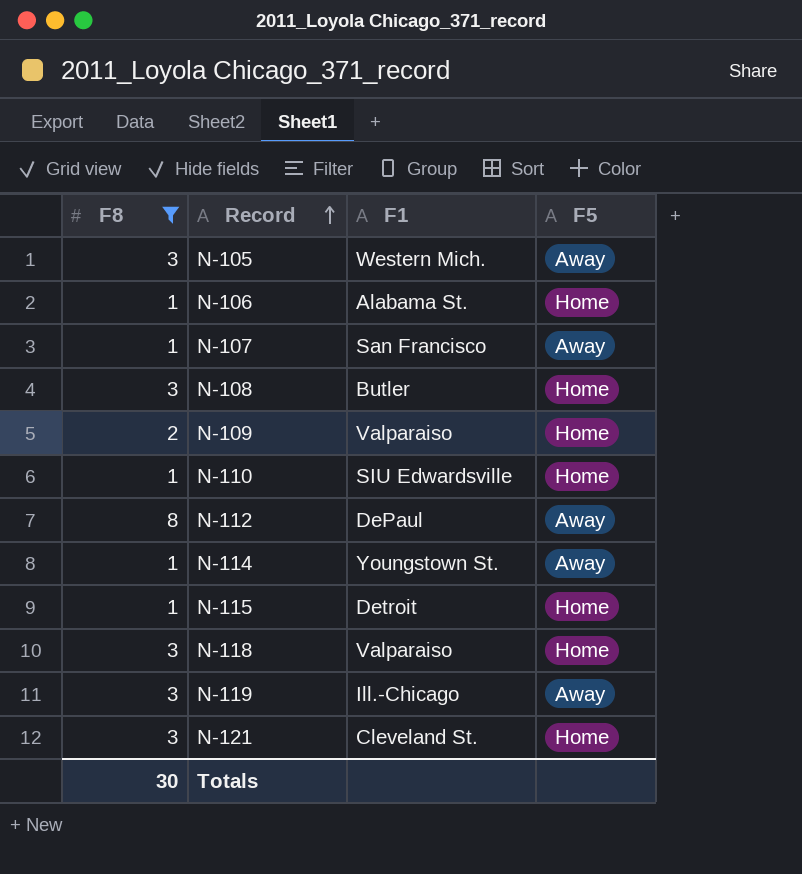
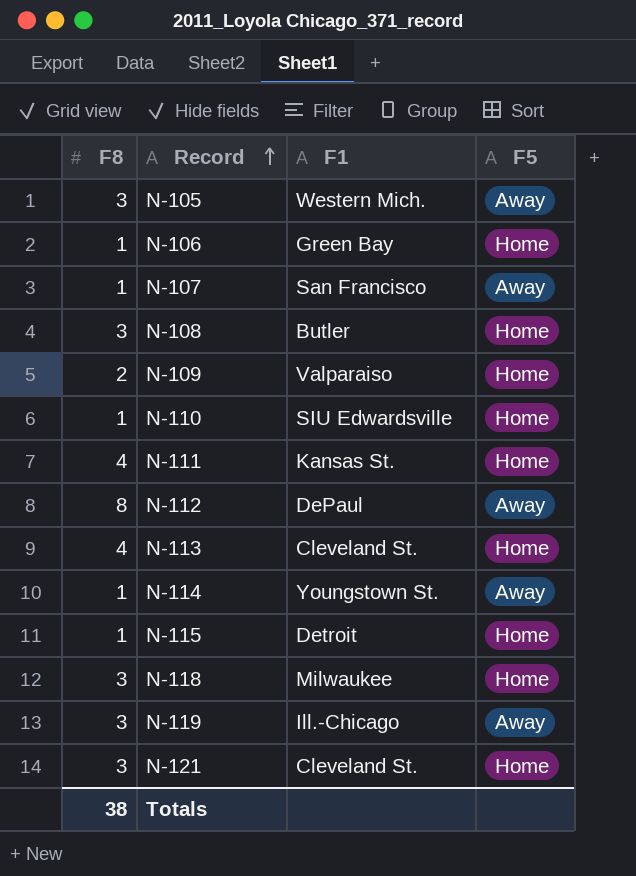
filter: F8 != 4 -> none
N-106 | F1: Alabama St. -> Green Bay
N-118 | F1: Valparaiso -> Milwaukee
Totals | F8: 30 -> 38

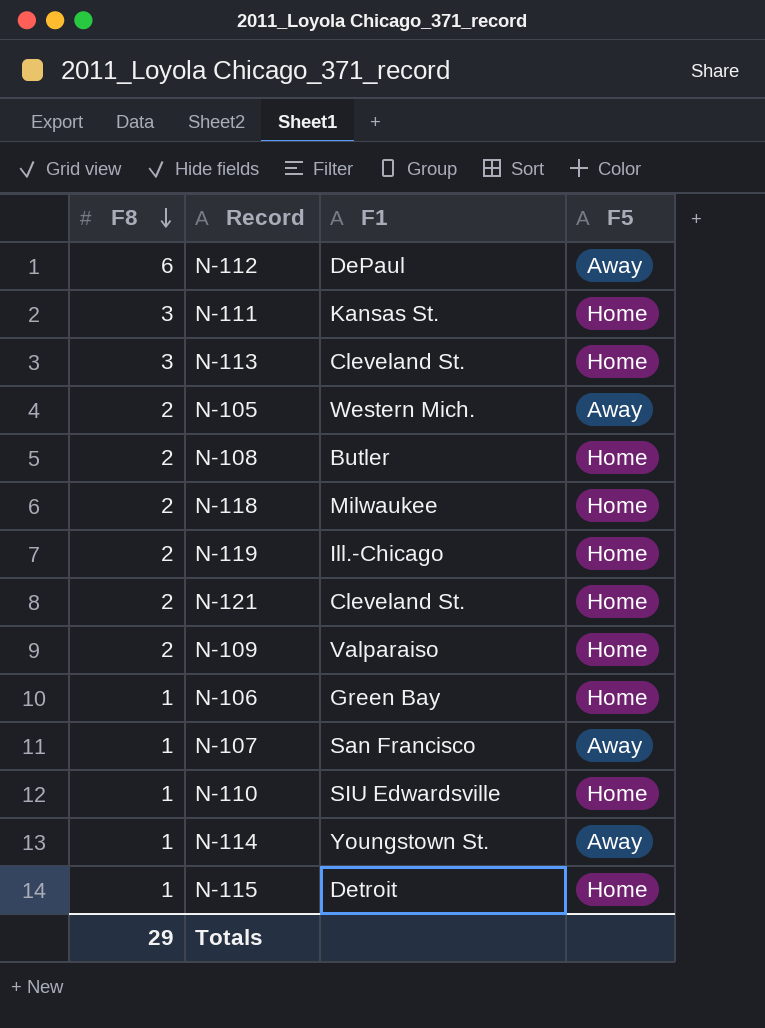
row order: Record ascending -> F8 descending
N-112 | F8: 8 -> 6
N-111 | F8: 4 -> 3
N-113 | F8: 4 -> 3
N-105 | F8: 3 -> 2
N-108 | F8: 3 -> 2
N-118 | F8: 3 -> 2
N-119 | F8: 3 -> 2
N-119 | F5: Away -> Home
N-121 | F8: 3 -> 2
Totals | F8: 38 -> 29

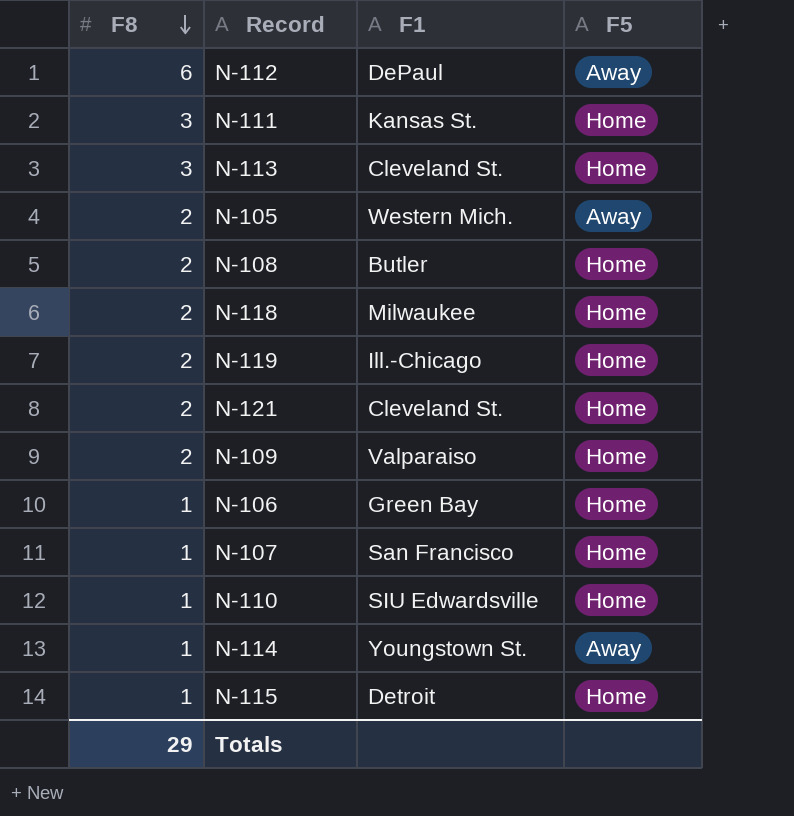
N-107 | F5: Away -> Home

